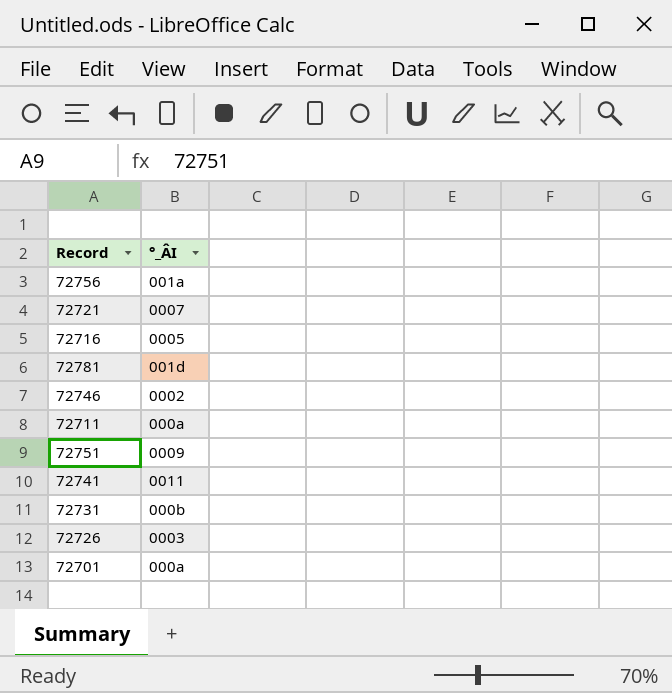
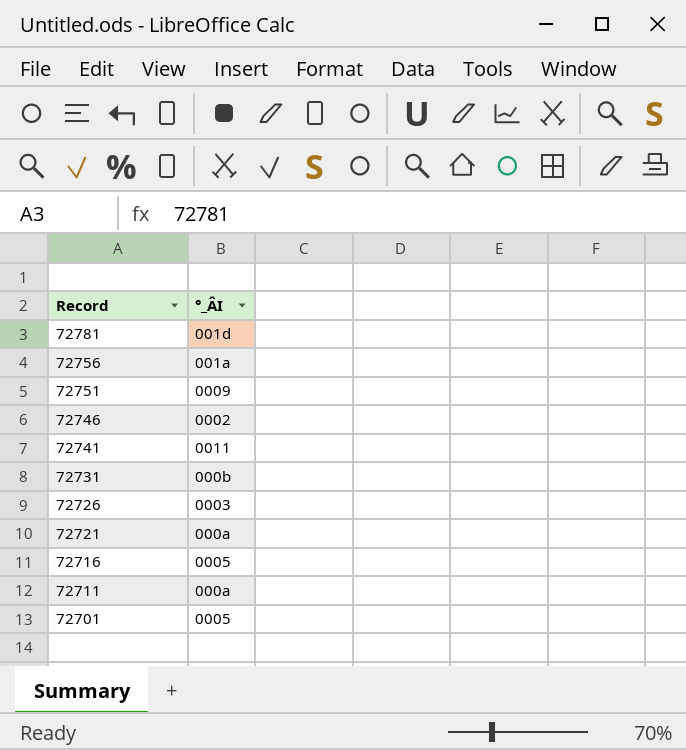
row order: none -> Record descending
72721 | °_ÂI: 0007 -> 000a
72701 | °_ÂI: 000a -> 0005

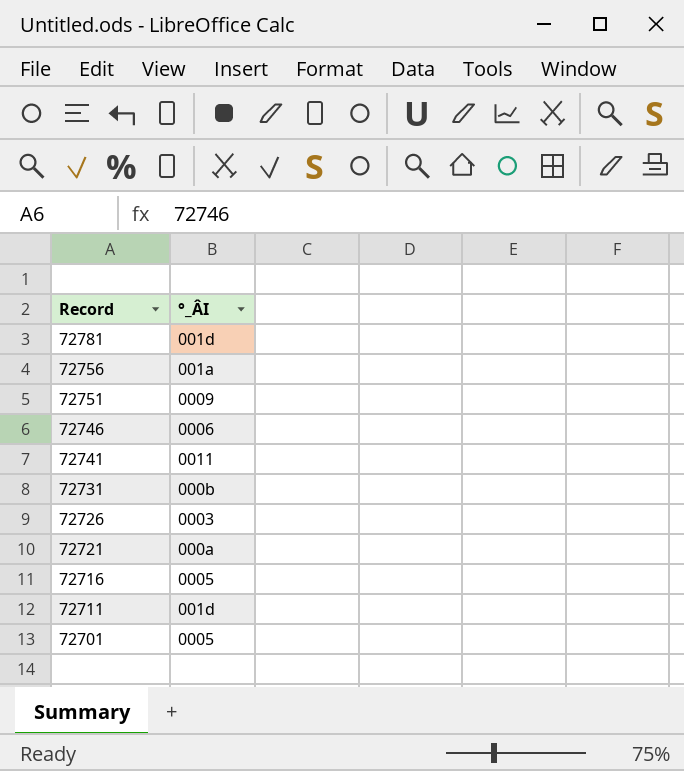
72746 | °_ÂI: 0002 -> 0006
72711 | °_ÂI: 000a -> 001d

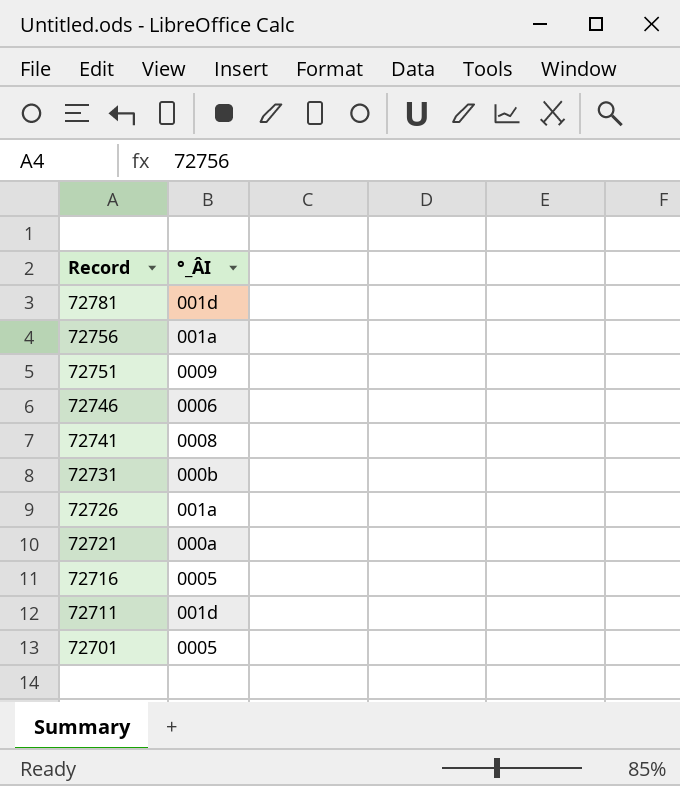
72741 | °_ÂI: 0011 -> 0008
72726 | °_ÂI: 0003 -> 001a

